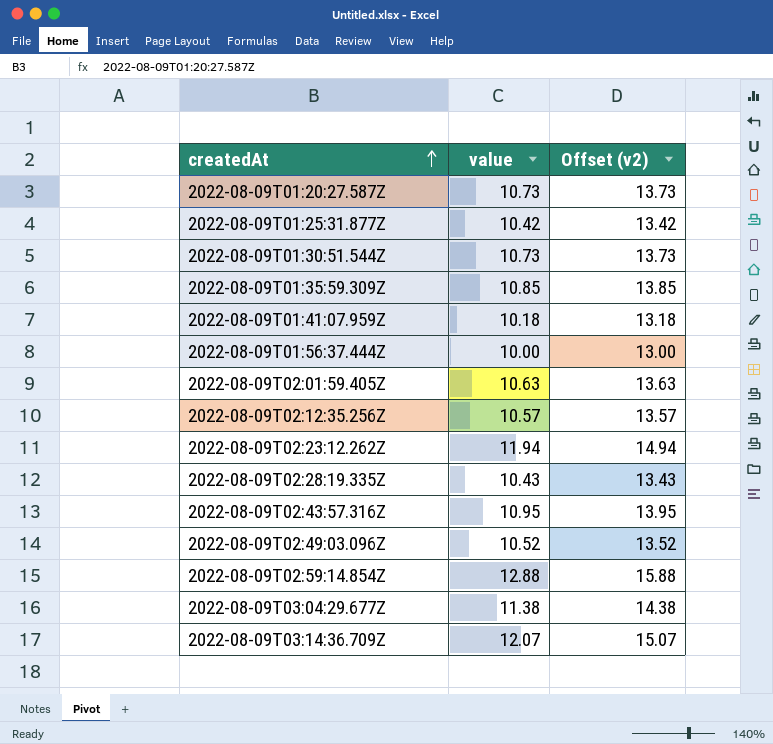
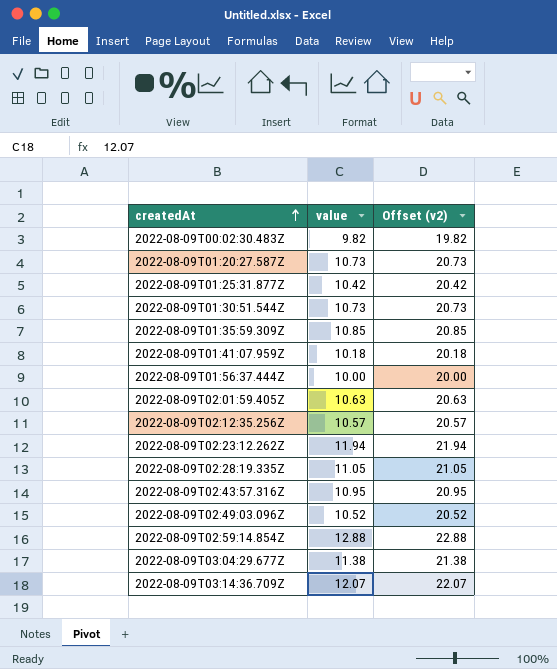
column Offset (v2) | formula: [value] + 3 -> [value] + 10
row 2022-08-09T00:02:30.483Z: none -> 9.82 | 19.82
2022-08-09T02:28:19.335Z | value: 10.43 -> 11.05

